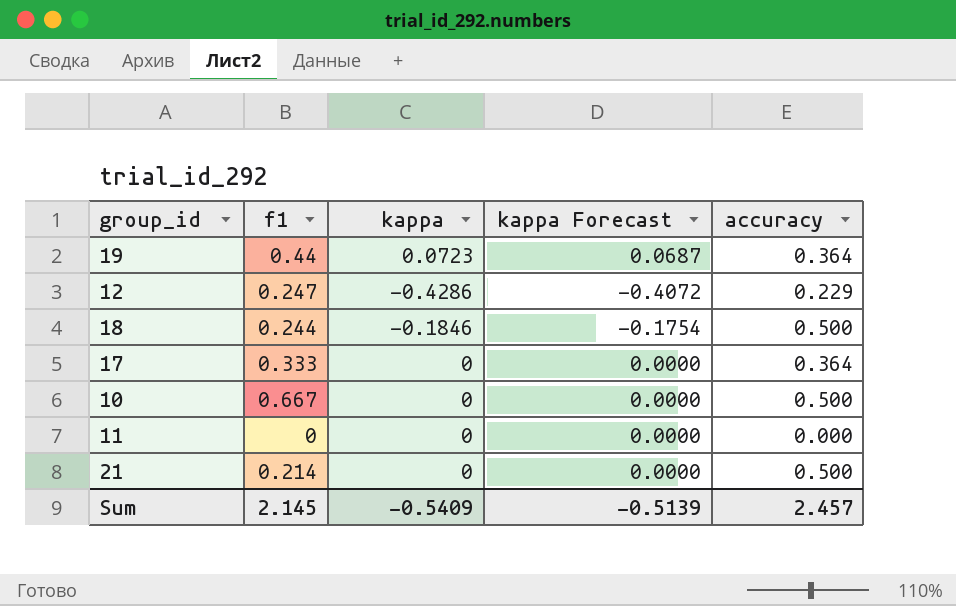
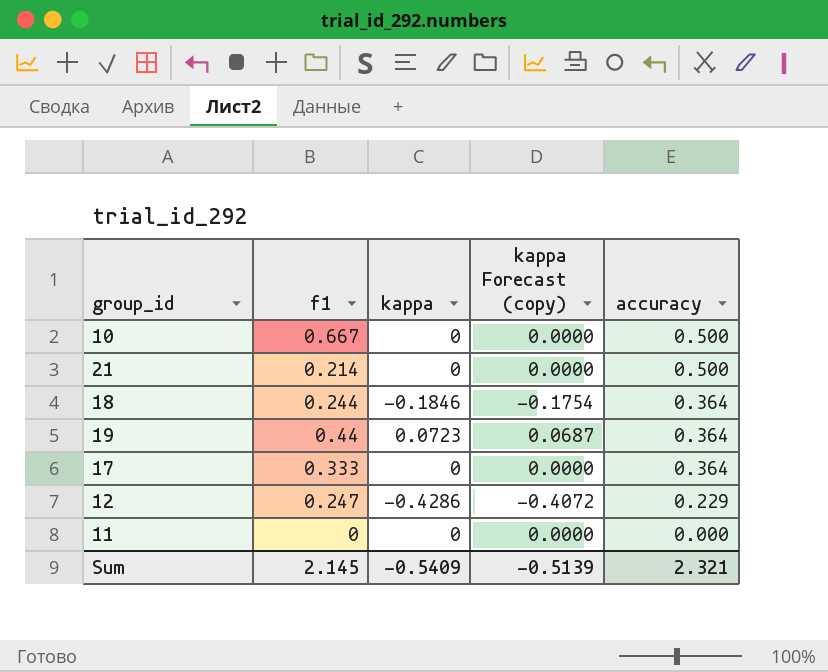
row order: none -> accuracy descending
column name: kappa Forecast -> kappa Forecast (copy)
18 | accuracy: 0.500 -> 0.364
Sum | accuracy: 2.457 -> 2.321

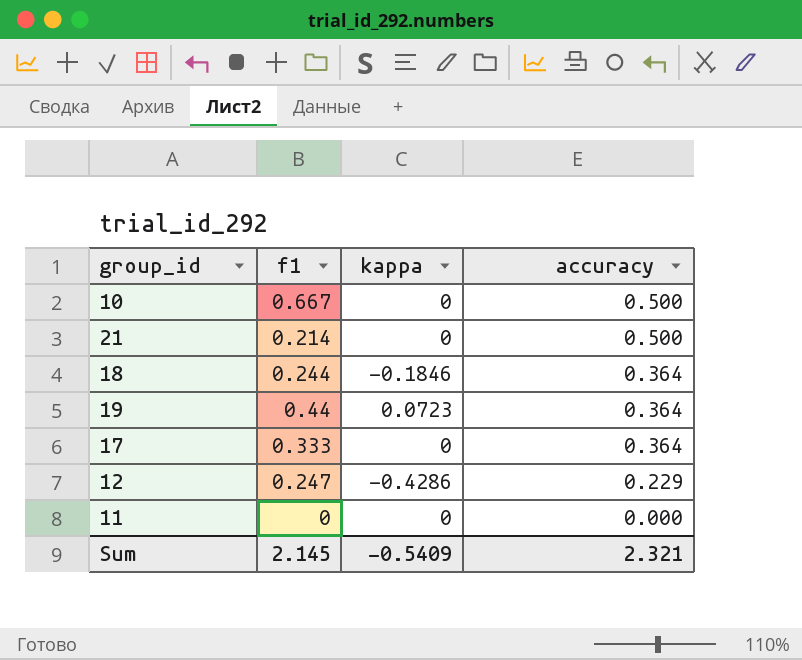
column kappa Forecast (copy) | formula: [kappa] * 0.95 -> none

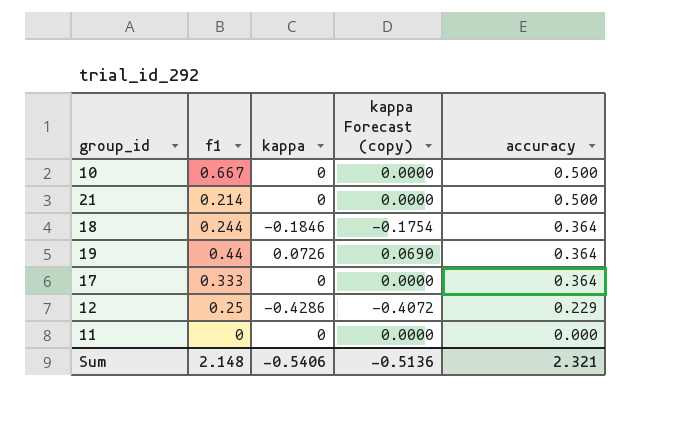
column kappa Forecast (copy) | formula: none -> [kappa] * 0.95
19 | kappa: 0.0723 -> 0.0726
12 | f1: 0.247 -> 0.25
Sum | f1: 2.145 -> 2.148
Sum | kappa: -0.5409 -> -0.5406

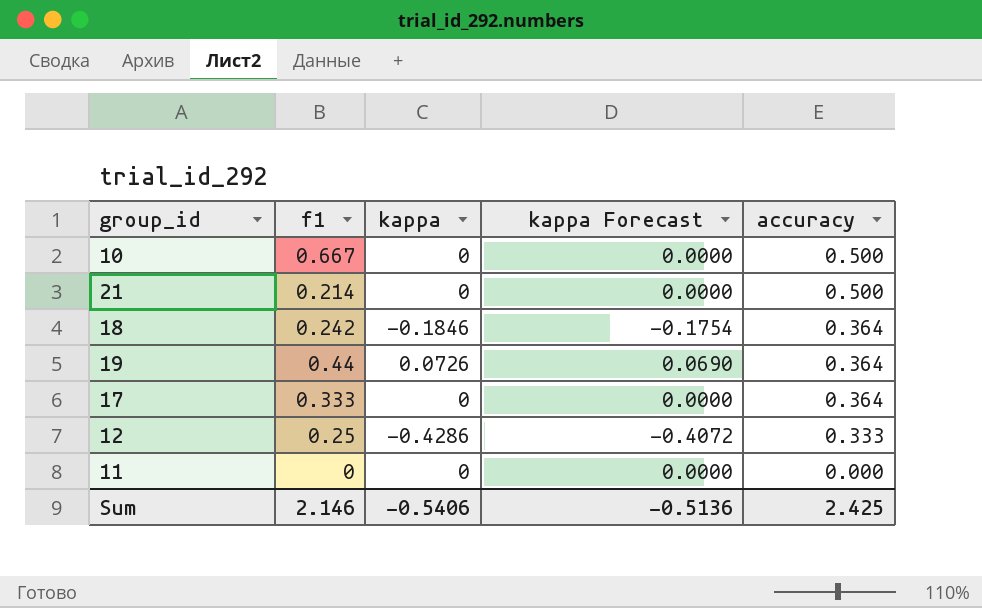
column name: kappa Forecast (copy) -> kappa Forecast
18 | f1: 0.244 -> 0.242
12 | accuracy: 0.229 -> 0.333
Sum | f1: 2.148 -> 2.146
Sum | accuracy: 2.321 -> 2.425

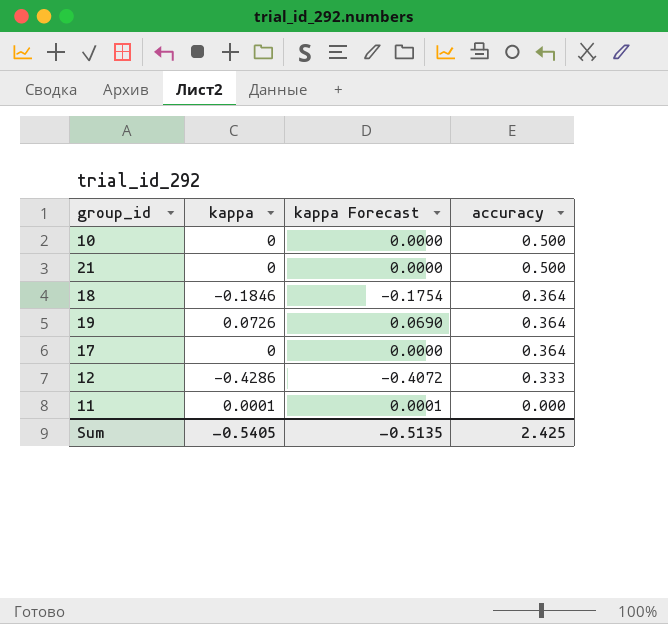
column f1 | position: 2 -> none
11 | kappa: 0 -> 0.0001
11 | kappa Forecast: 0.0000 -> 0.0001
Sum | kappa: -0.5406 -> -0.5405
Sum | kappa Forecast: -0.5136 -> -0.5135

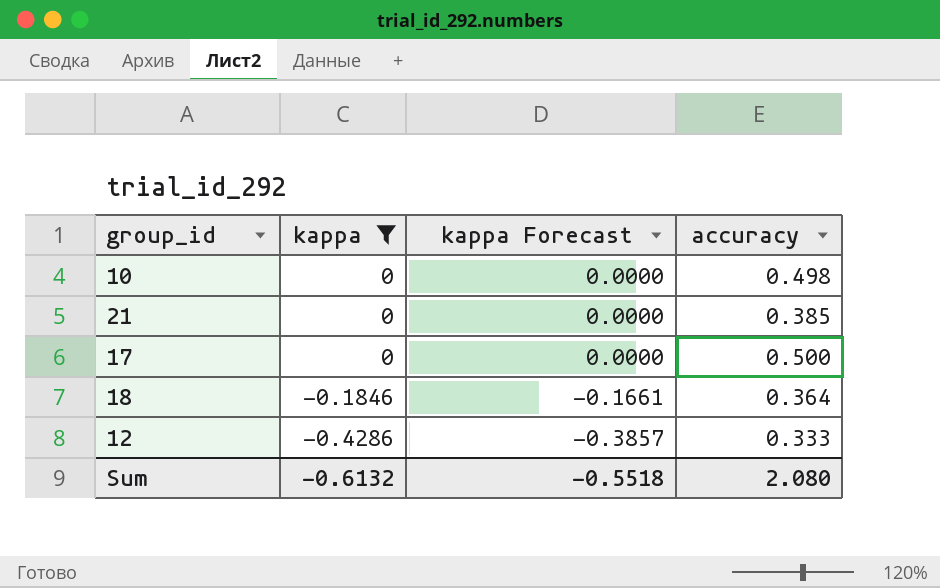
filter: none -> kappa <= 0
row order: accuracy descending -> kappa descending
column kappa Forecast | formula: [kappa] * 0.95 -> [kappa] * 0.9
10 | accuracy: 0.500 -> 0.498
21 | accuracy: 0.500 -> 0.385
17 | accuracy: 0.364 -> 0.500
Sum | kappa: -0.5405 -> -0.6132
Sum | kappa Forecast: -0.5135 -> -0.5518
Sum | accuracy: 2.425 -> 2.080

